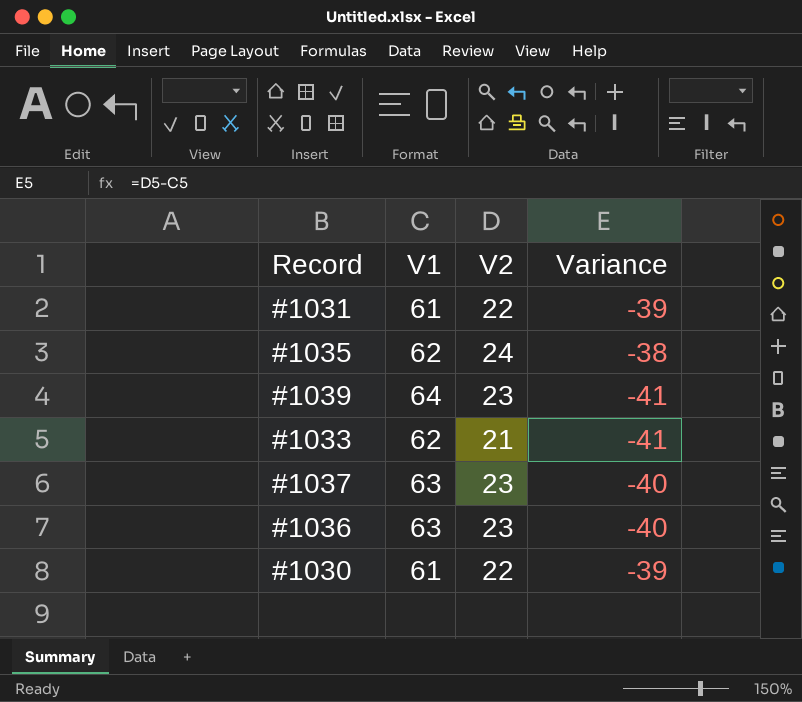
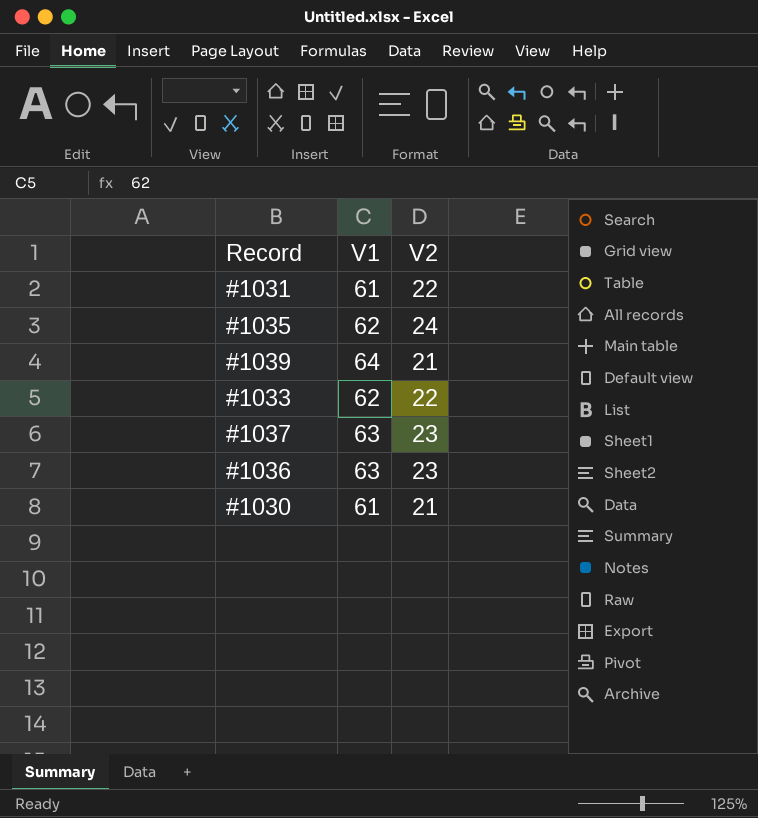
column Variance | formula: [V2] - [V1] -> none
#1039 | V2: 23 -> 21
#1033 | V2: 21 -> 22
#1030 | V2: 22 -> 21

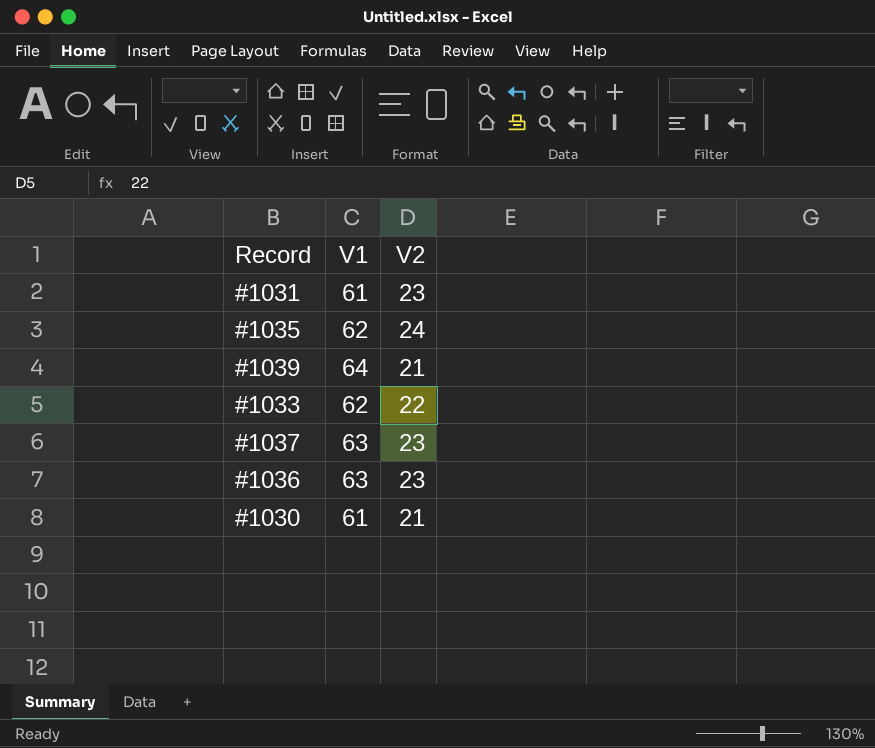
#1031 | V2: 22 -> 23

